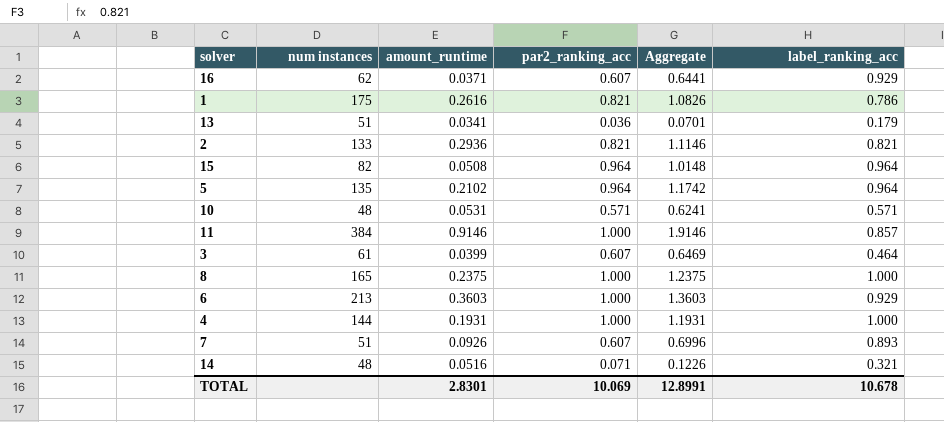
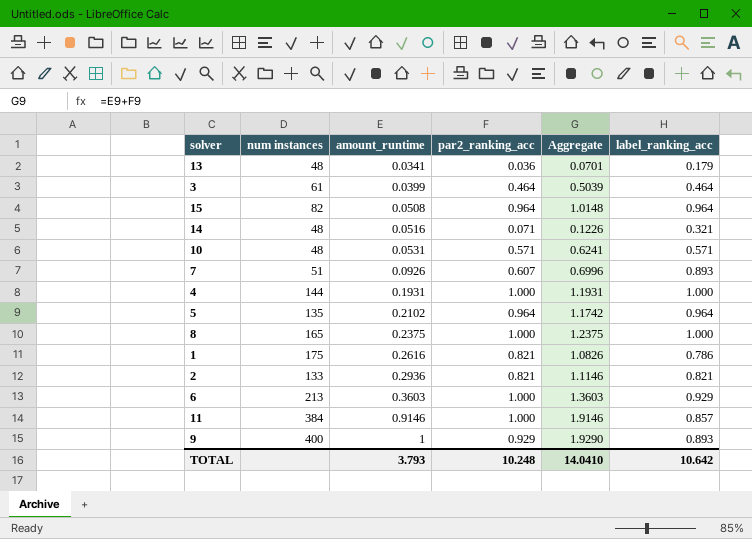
row order: none -> amount_runtime ascending
row 16: 62 | 0.0371 | 0.607 | 0.6441 | 0.929 -> none
13 | num instances: 51 -> 48
3 | par2_ranking_acc: 0.607 -> 0.464
3 | Aggregate: 0.6469 -> 0.5039
row 9: none -> 400 | 1 | 0.929 | 1.9290 | 0.893
TOTAL | amount_runtime: 2.8301 -> 3.793
TOTAL | par2_ranking_acc: 10.069 -> 10.248
TOTAL | Aggregate: 12.8991 -> 14.0410
TOTAL | label_ranking_acc: 10.678 -> 10.642

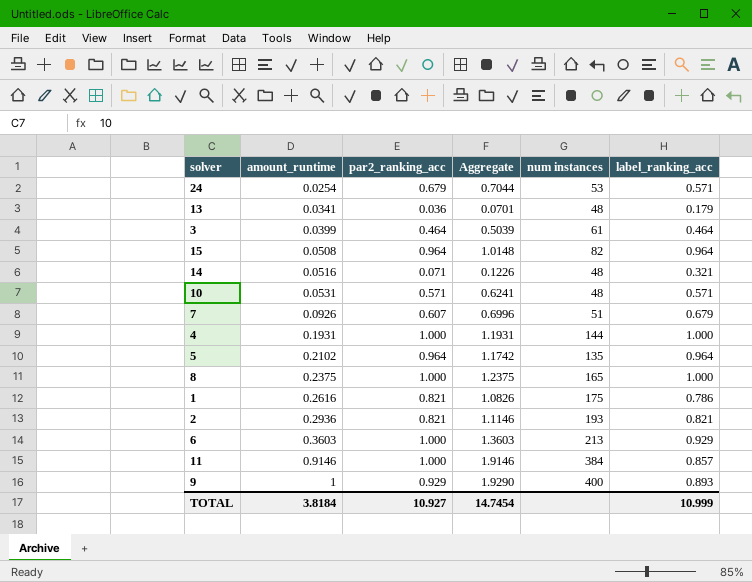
column num instances | position: 2 -> 5
row 24: none -> 0.0254 | 0.679 | 0.7044 | 53 | 0.571
7 | label_ranking_acc: 0.893 -> 0.679
2 | num instances: 133 -> 193
TOTAL | amount_runtime: 3.793 -> 3.8184
TOTAL | par2_ranking_acc: 10.248 -> 10.927
TOTAL | Aggregate: 14.0410 -> 14.7454
TOTAL | label_ranking_acc: 10.642 -> 10.999

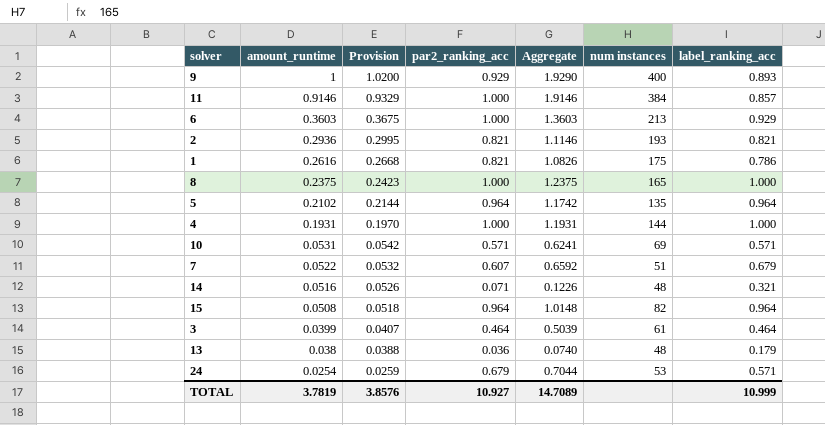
row order: amount_runtime ascending -> amount_runtime descending
column Provision | formula: none -> [amount_runtime] * 1.02
10 | num instances: 48 -> 69
7 | amount_runtime: 0.0926 -> 0.0522
7 | Aggregate: 0.6996 -> 0.6592
13 | amount_runtime: 0.0341 -> 0.038
13 | Aggregate: 0.0701 -> 0.0740
TOTAL | amount_runtime: 3.8184 -> 3.7819
TOTAL | Aggregate: 14.7454 -> 14.7089

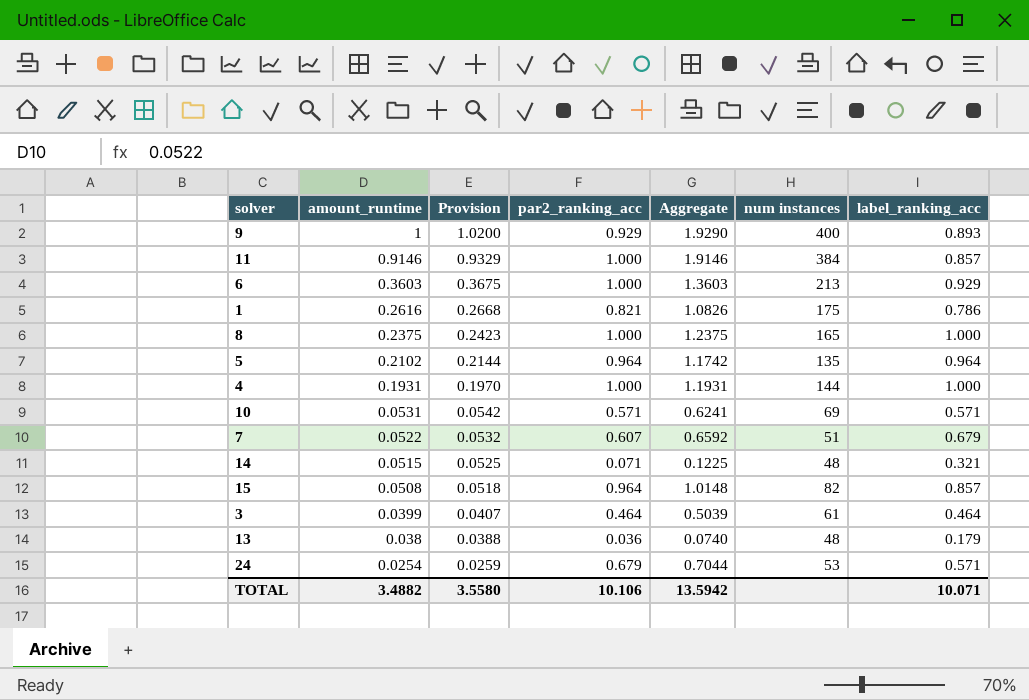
row 2: 0.2936 | 0.2995 | 0.821 | 1.1146 | 193 | 0.821 -> none
14 | amount_runtime: 0.0516 -> 0.0515
14 | Provision: 0.0526 -> 0.0525
14 | Aggregate: 0.1226 -> 0.1225
15 | label_ranking_acc: 0.964 -> 0.857
TOTAL | amount_runtime: 3.7819 -> 3.4882
TOTAL | Provision: 3.8576 -> 3.5580
TOTAL | par2_ranking_acc: 10.927 -> 10.106
TOTAL | Aggregate: 14.7089 -> 13.5942
TOTAL | label_ranking_acc: 10.999 -> 10.071

